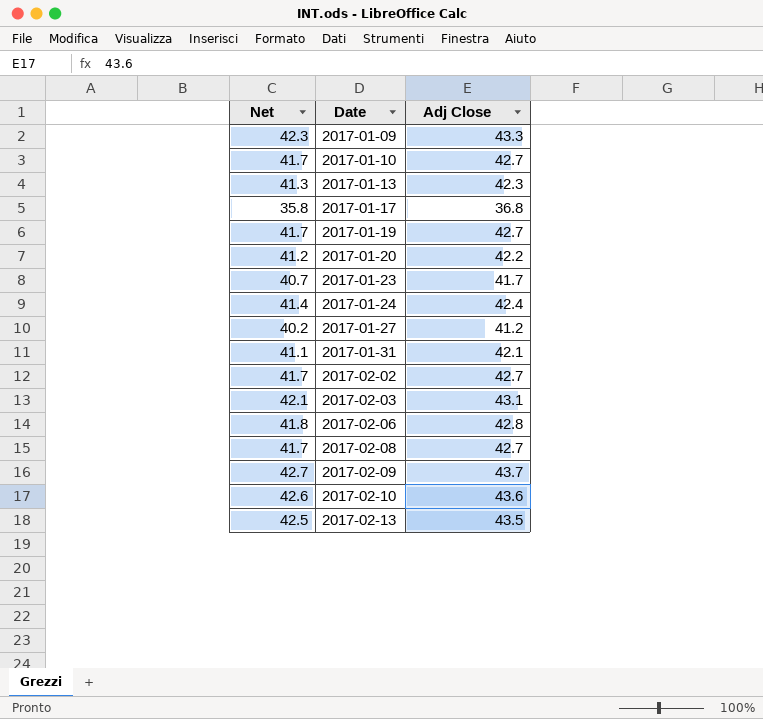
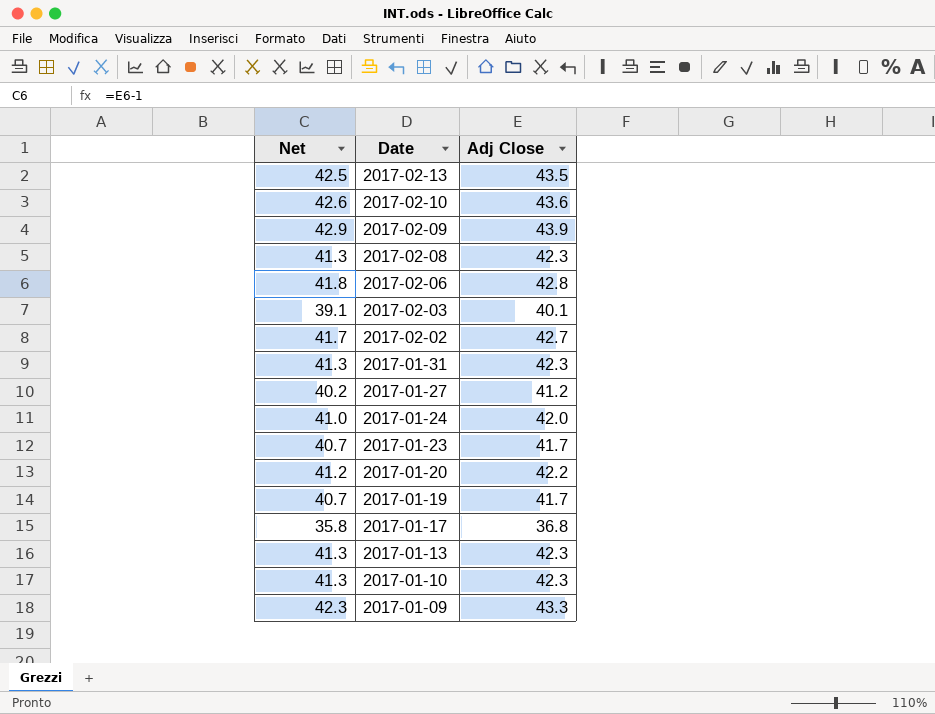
row order: Date ascending -> Date descending
2017-02-09 | Net: 42.7 -> 42.9
2017-02-09 | Adj Close: 43.7 -> 43.9
2017-02-08 | Net: 41.7 -> 41.3
2017-02-08 | Adj Close: 42.7 -> 42.3
2017-02-03 | Net: 42.1 -> 39.1
2017-02-03 | Adj Close: 43.1 -> 40.1
2017-01-31 | Net: 41.1 -> 41.3
2017-01-31 | Adj Close: 42.1 -> 42.3
2017-01-24 | Net: 41.4 -> 41.0
2017-01-24 | Adj Close: 42.4 -> 42.0
2017-01-19 | Net: 41.7 -> 40.7
2017-01-19 | Adj Close: 42.7 -> 41.7
2017-01-10 | Net: 41.7 -> 41.3
2017-01-10 | Adj Close: 42.7 -> 42.3

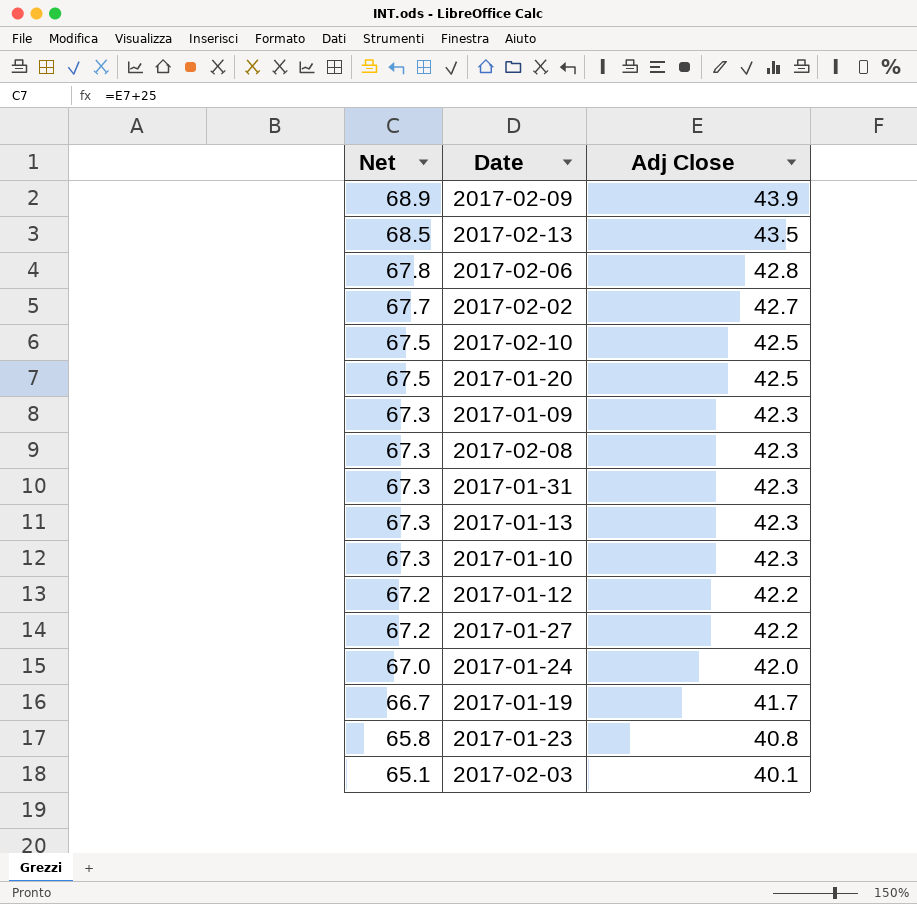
row order: Date descending -> Net descending
column Net | formula: [Adj Close] - 1 -> [Adj Close] + 25
row 2017-01-17: 35.8 | 36.8 -> none
2017-02-10 | Adj Close: 43.6 -> 42.5
2017-01-20 | Adj Close: 42.2 -> 42.5
2017-01-09 | Adj Close: 43.3 -> 42.3
row 2017-01-12: none -> 67.2 | 42.2
2017-01-27 | Adj Close: 41.2 -> 42.2
2017-01-23 | Adj Close: 41.7 -> 40.8

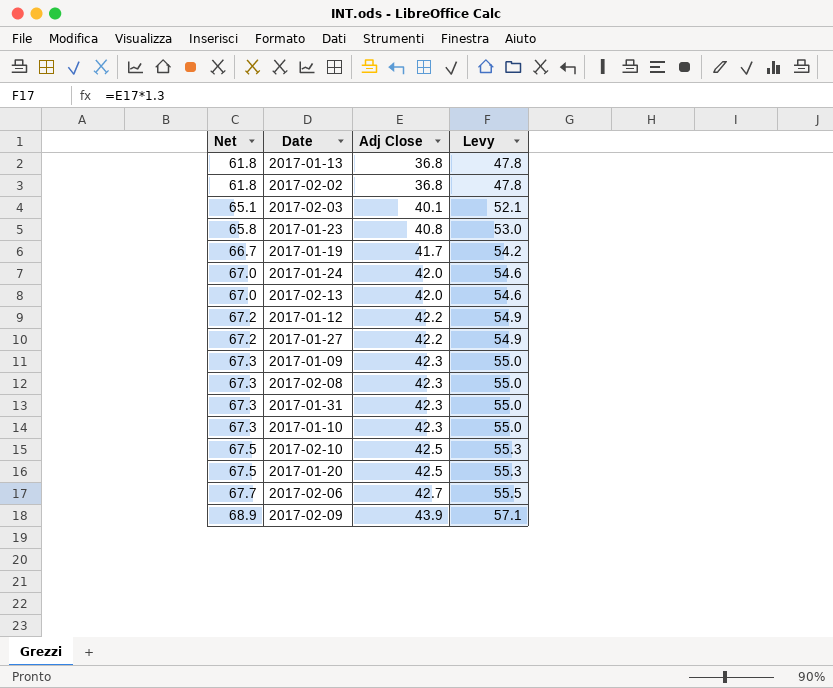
row order: Net descending -> Net ascending
column Levy | formula: none -> [Adj Close] * 1.3
2017-01-13 | Net: 67.3 -> 61.8
2017-01-13 | Adj Close: 42.3 -> 36.8
2017-02-02 | Net: 67.7 -> 61.8
2017-02-02 | Adj Close: 42.7 -> 36.8
2017-02-13 | Net: 68.5 -> 67.0
2017-02-13 | Adj Close: 43.5 -> 42.0
2017-02-06 | Net: 67.8 -> 67.7
2017-02-06 | Adj Close: 42.8 -> 42.7

